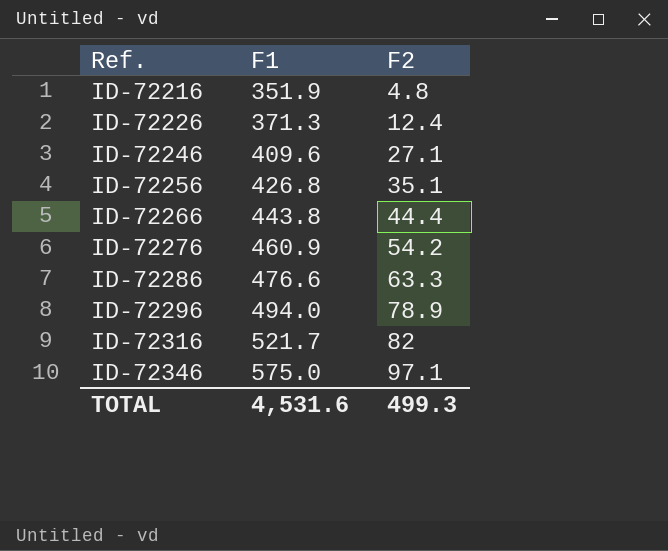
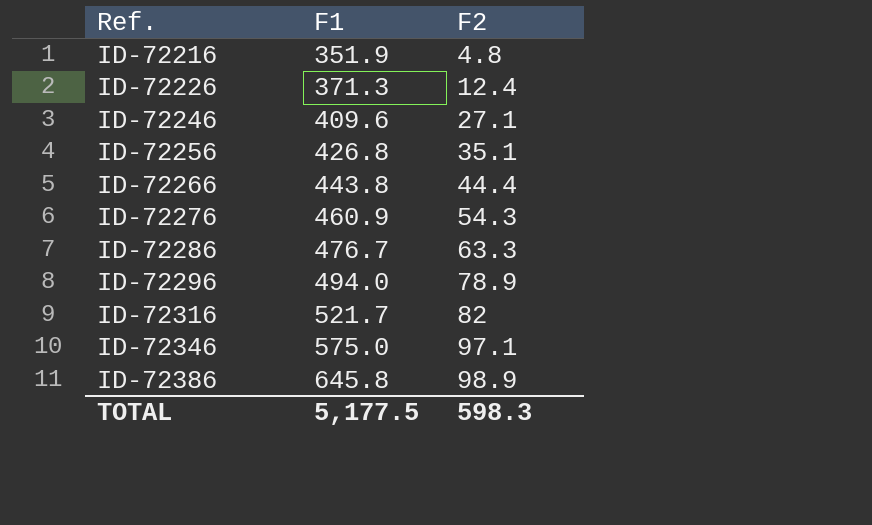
ID-72276 | F2: 54.2 -> 54.3
ID-72286 | F1: 476.6 -> 476.7
row ID-72386: none -> 645.8 | 98.9
TOTAL | F1: 4,531.6 -> 5,177.5
TOTAL | F2: 499.3 -> 598.3

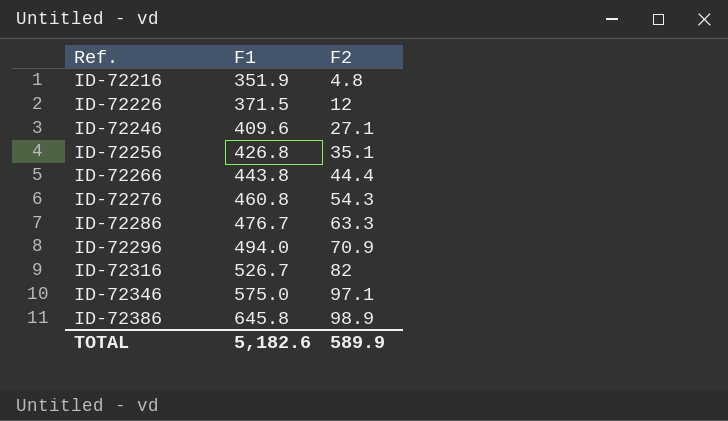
ID-72226 | F1: 371.3 -> 371.5
ID-72226 | F2: 12.4 -> 12
ID-72276 | F1: 460.9 -> 460.8
ID-72296 | F2: 78.9 -> 70.9
ID-72316 | F1: 521.7 -> 526.7
TOTAL | F1: 5,177.5 -> 5,182.6
TOTAL | F2: 598.3 -> 589.9

